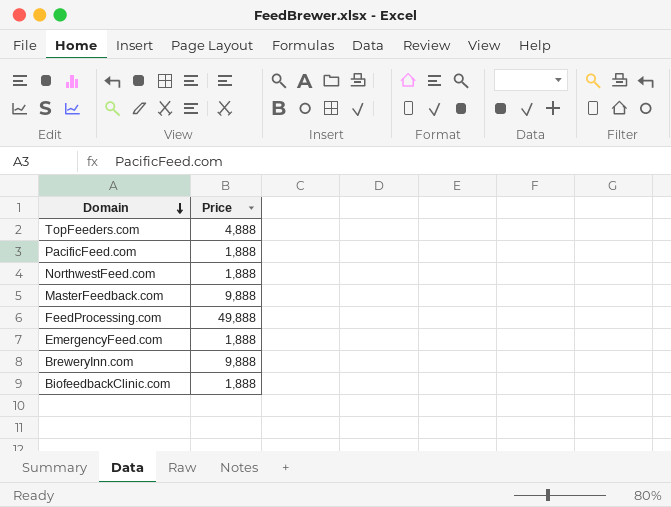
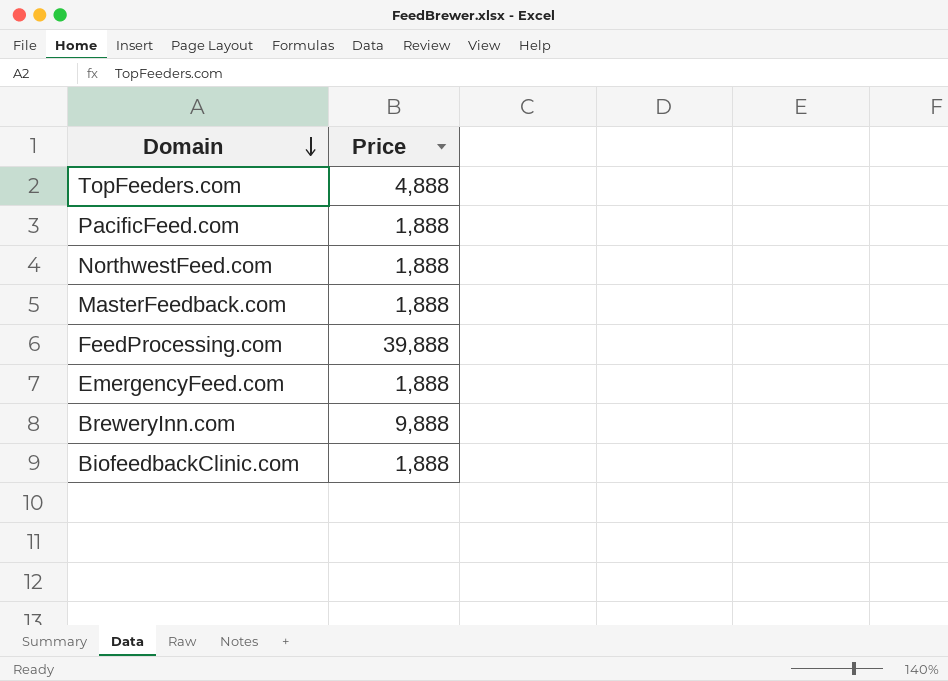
MasterFeedback.com | Price: 9,888 -> 1,888
FeedProcessing.com | Price: 49,888 -> 39,888

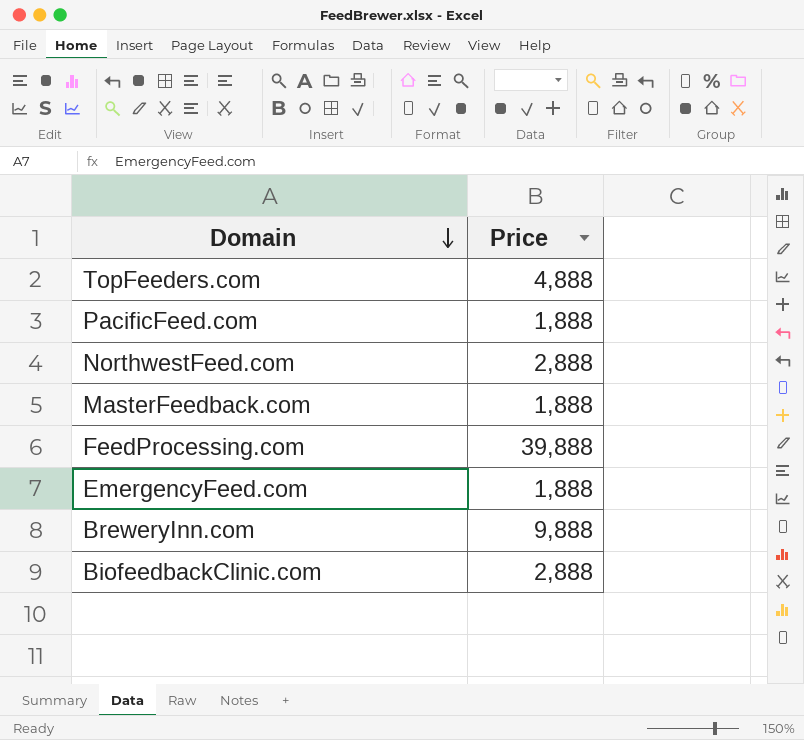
NorthwestFeed.com | Price: 1,888 -> 2,888
BiofeedbackClinic.com | Price: 1,888 -> 2,888

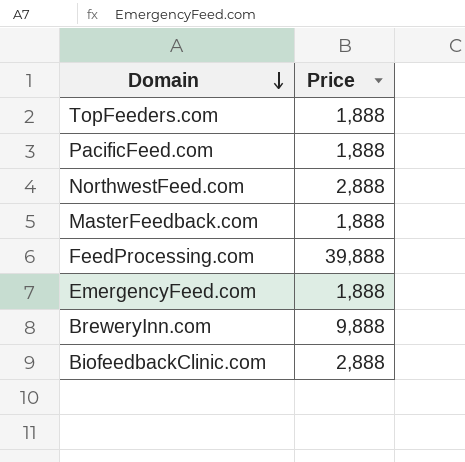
TopFeeders.com | Price: 4,888 -> 1,888

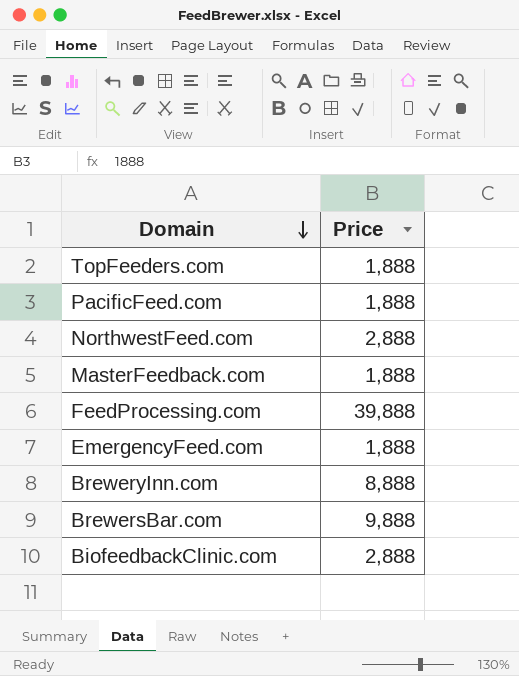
BreweryInn.com | Price: 9,888 -> 8,888
row BrewersBar.com: none -> 9,888

